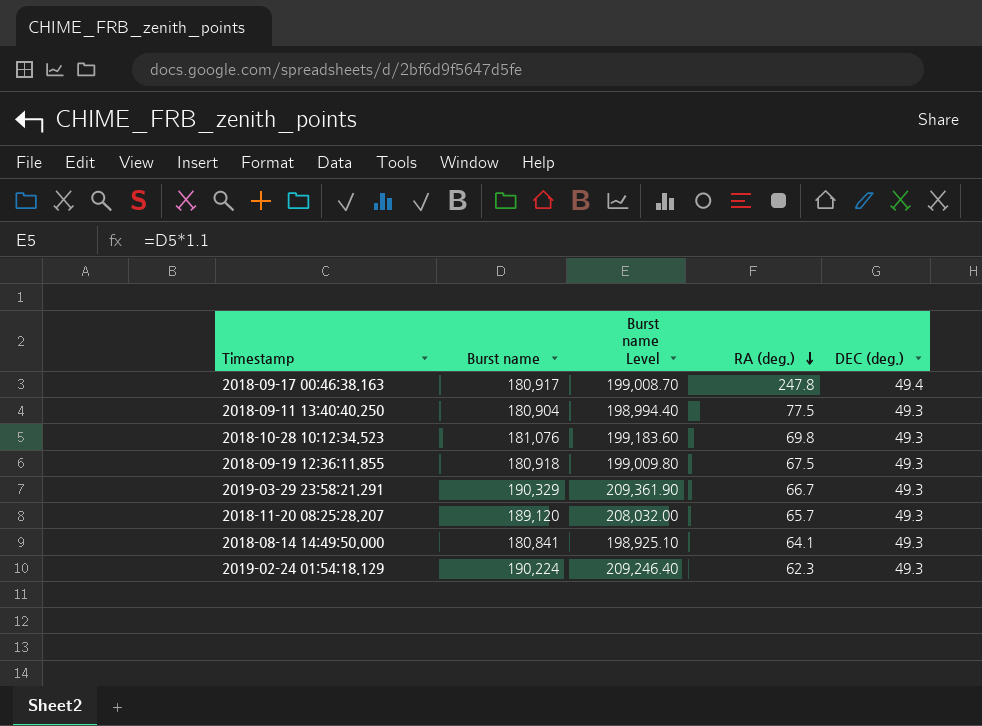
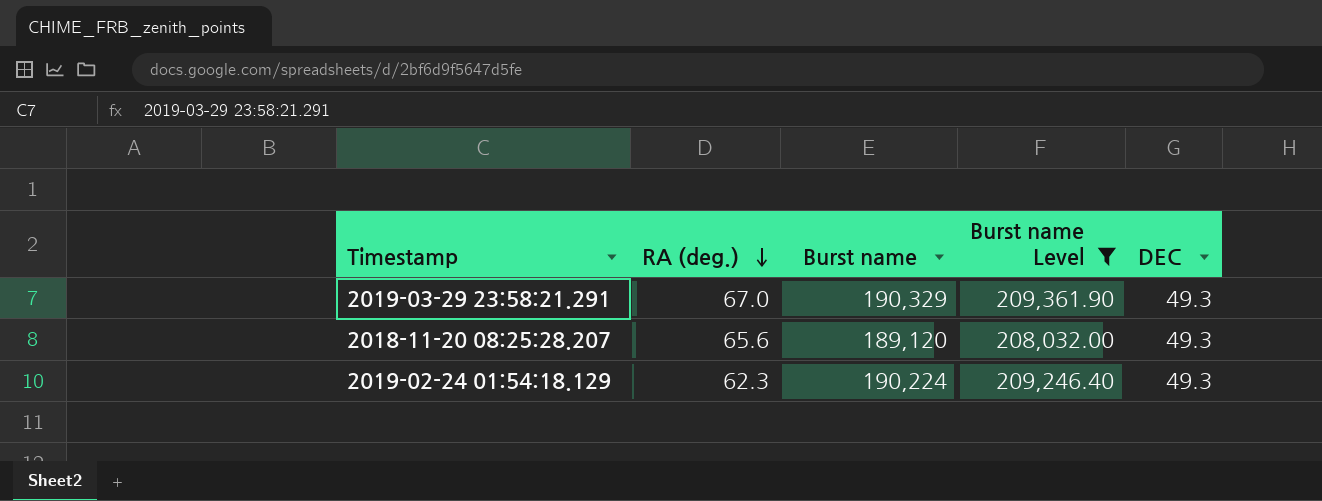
filter: none -> Burst name Level >= 208,032.00
column RA (deg.) | position: 4 -> 2
column name: DEC (deg.) -> DEC
2019-03-29 23:58:21.291 | RA (deg.): 66.7 -> 67.0
2018-11-20 08:25:28.207 | RA (deg.): 65.7 -> 65.6

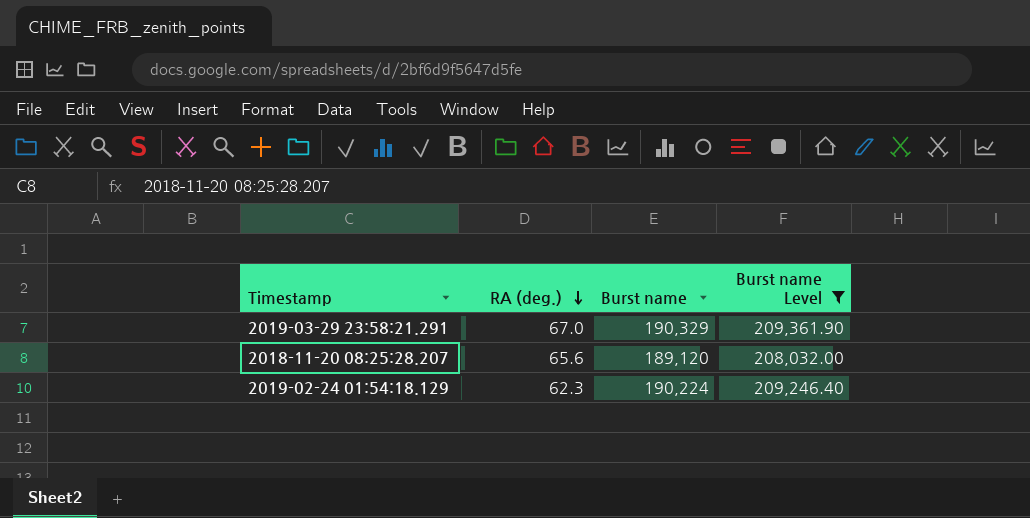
column DEC | position: 5 -> none

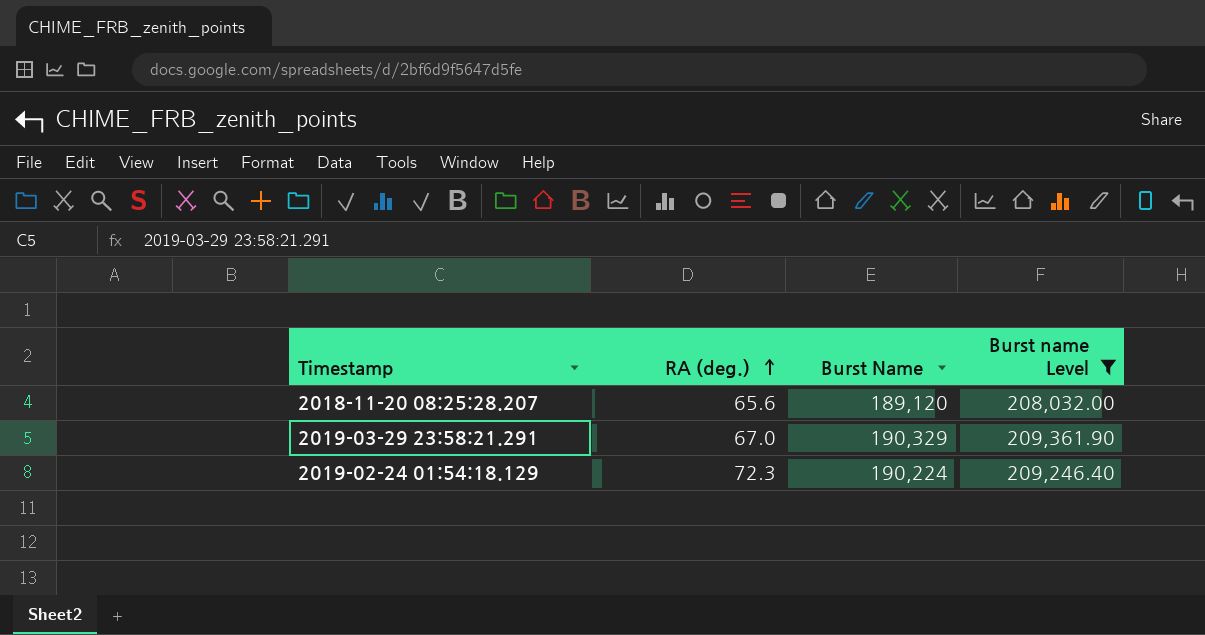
row order: RA (deg.) descending -> RA (deg.) ascending
column name: Burst name -> Burst Name
2019-02-24 01:54:18.129 | RA (deg.): 62.3 -> 72.3

